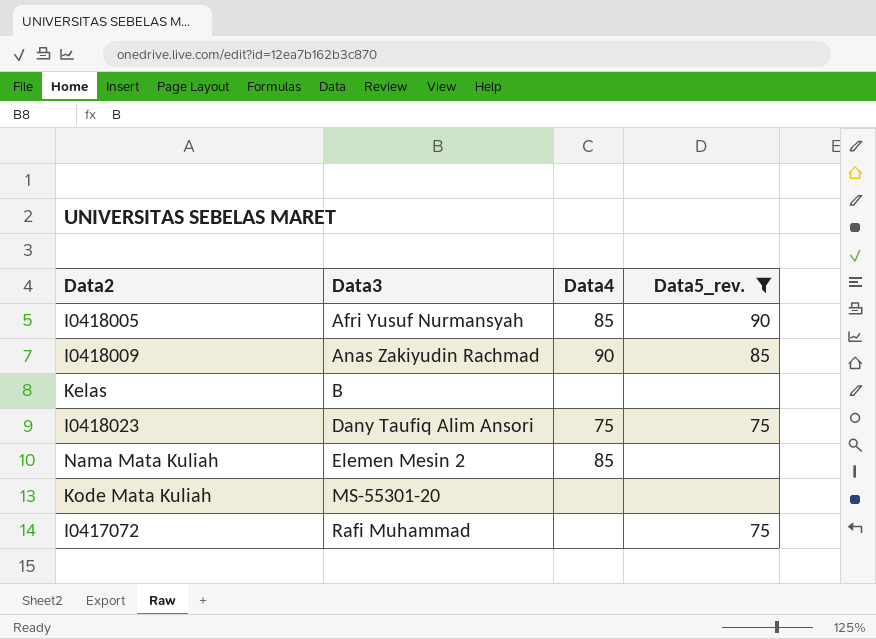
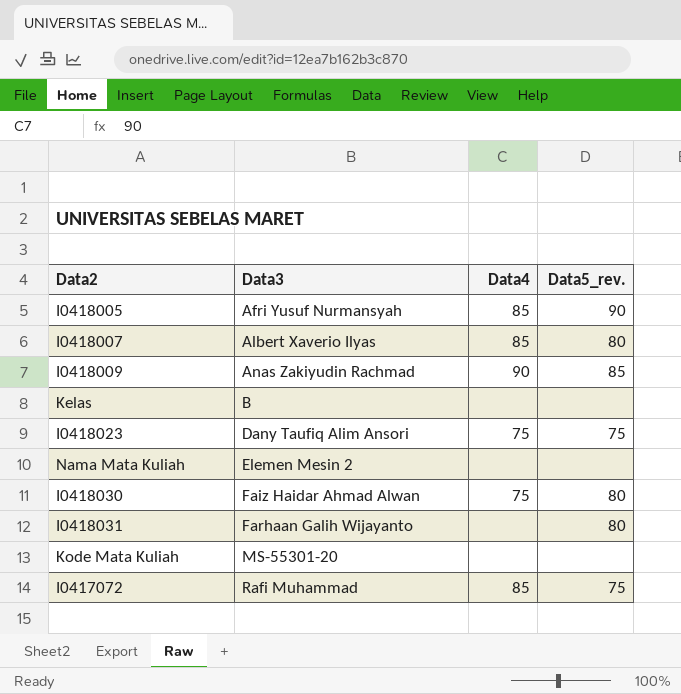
filter: Data5_rev. != 80 -> none
Nama Mata Kuliah | Data4: 85 -> none
I0417072 | Data4: none -> 85

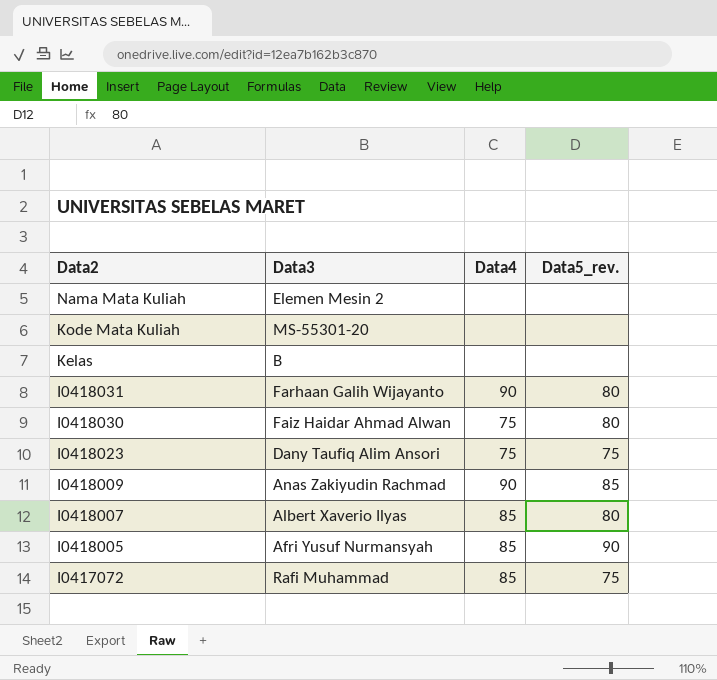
row order: Data3 ascending -> Data2 descending
I0418031 | Data4: none -> 90

